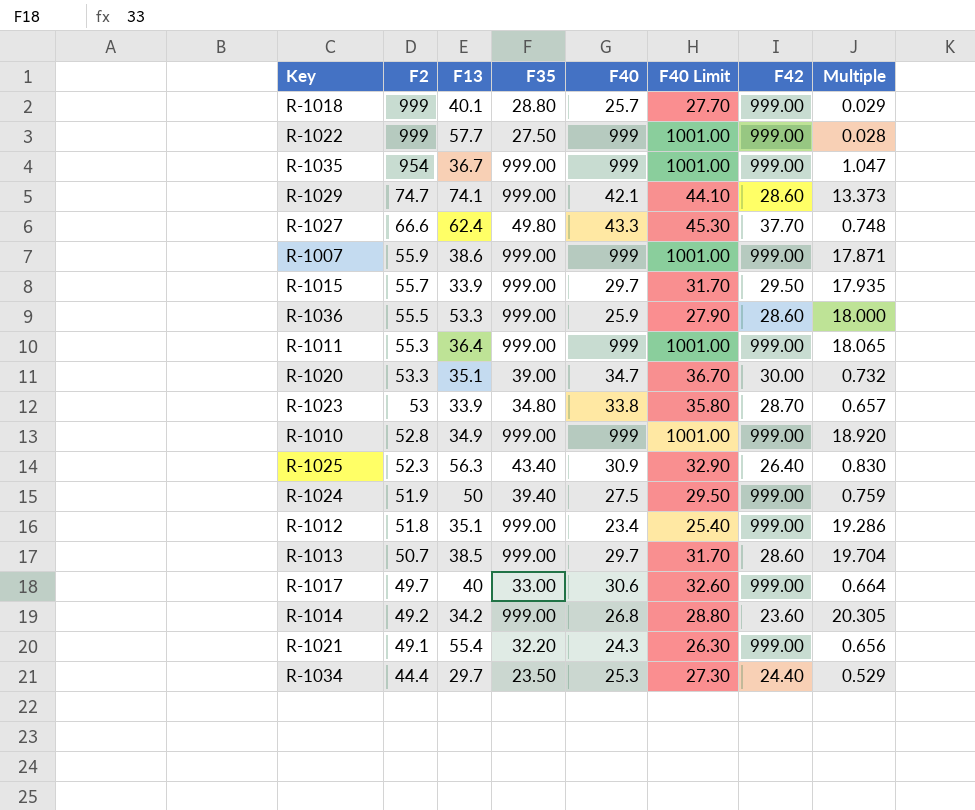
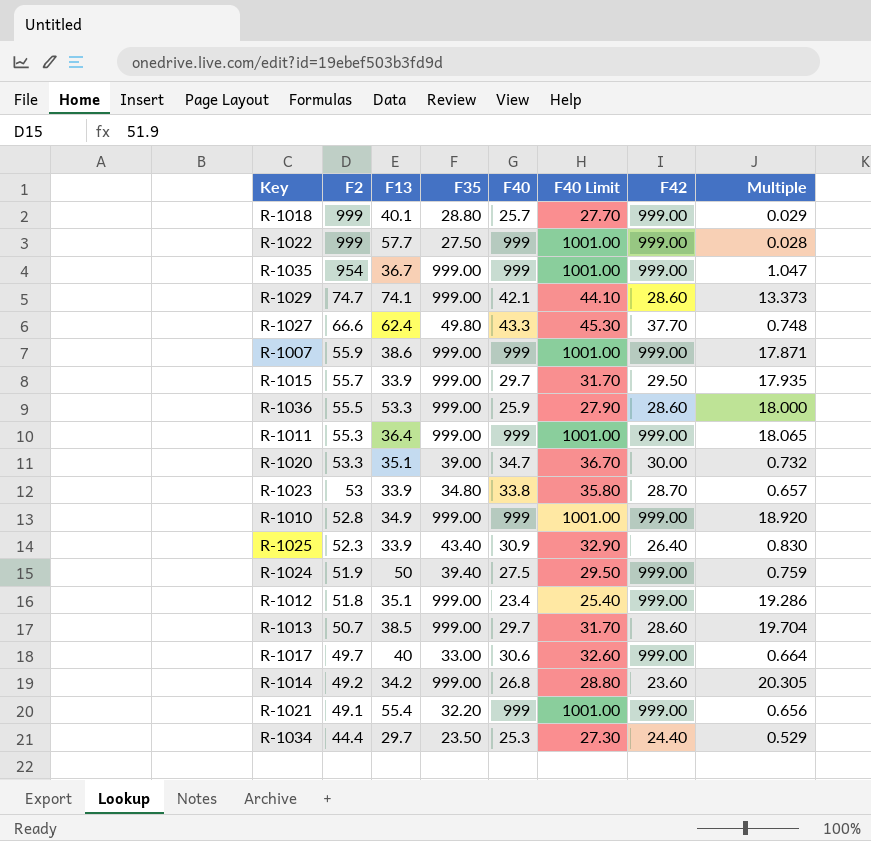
R-1025 | F13: 56.3 -> 33.9
R-1021 | F40: 24.3 -> 999
R-1021 | F40 Limit: 26.30 -> 1001.00

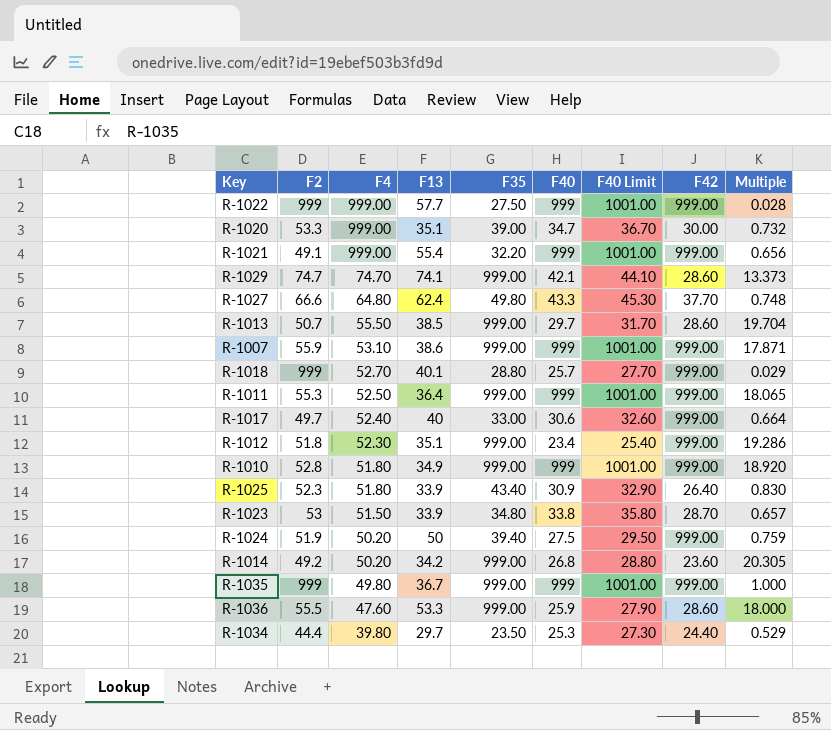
row order: F2 descending -> F4 descending
column F4 | position: none -> 3
row R-1015: 55.7 | 33.9 | 999.00 | 29.7 | 31.70 | 29.50 | 17.935 -> none
R-1035 | F2: 954 -> 999
R-1035 | Multiple: 1.047 -> 1.000

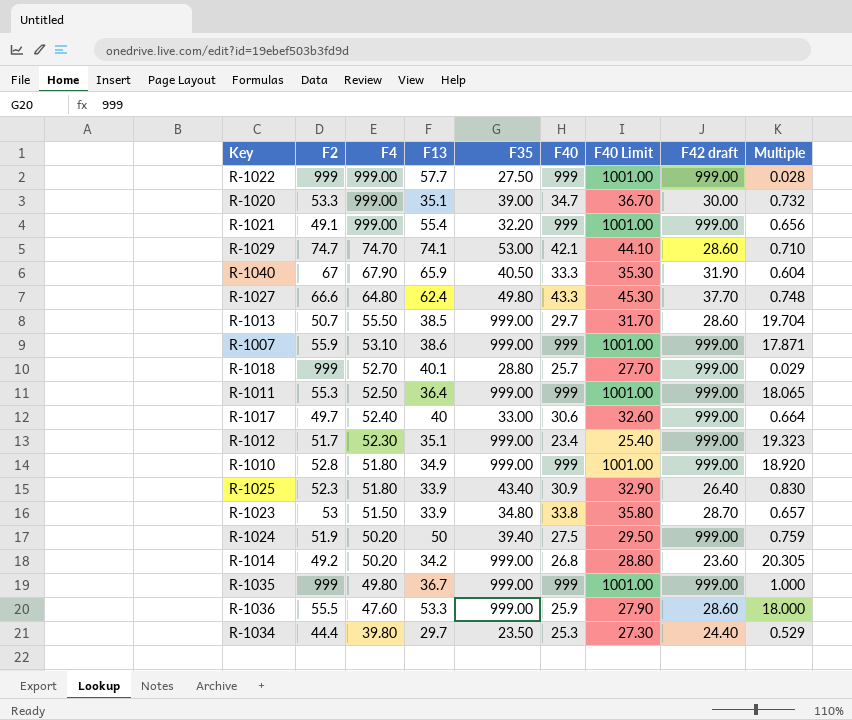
column name: F42 -> F42 draft
R-1029 | F35: 999.00 -> 53.00
R-1029 | Multiple: 13.373 -> 0.710
row R-1040: none -> 67 | 67.90 | 65.9 | 40.50 | 33.3 | 35.30 | 31.90 | 0.604
R-1012 | F2: 51.8 -> 51.7
R-1012 | Multiple: 19.286 -> 19.323

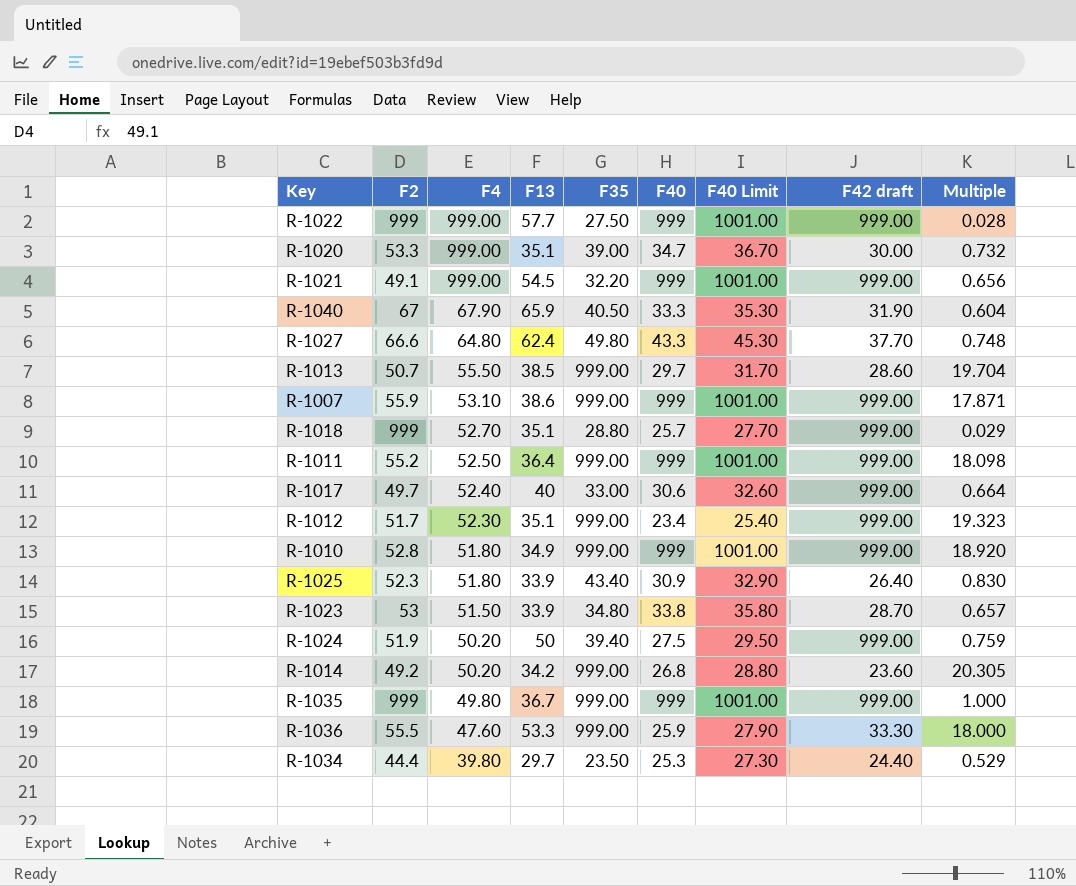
row R-1029: 74.7 | 74.70 | 74.1 | 53.00 | 42.1 | 44.10 | 28.60 | 0.710 -> none
R-1021 | F13: 55.4 -> 54.5
R-1018 | F13: 40.1 -> 35.1
R-1011 | F2: 55.3 -> 55.2
R-1011 | Multiple: 18.065 -> 18.098
R-1036 | F42 draft: 28.60 -> 33.30

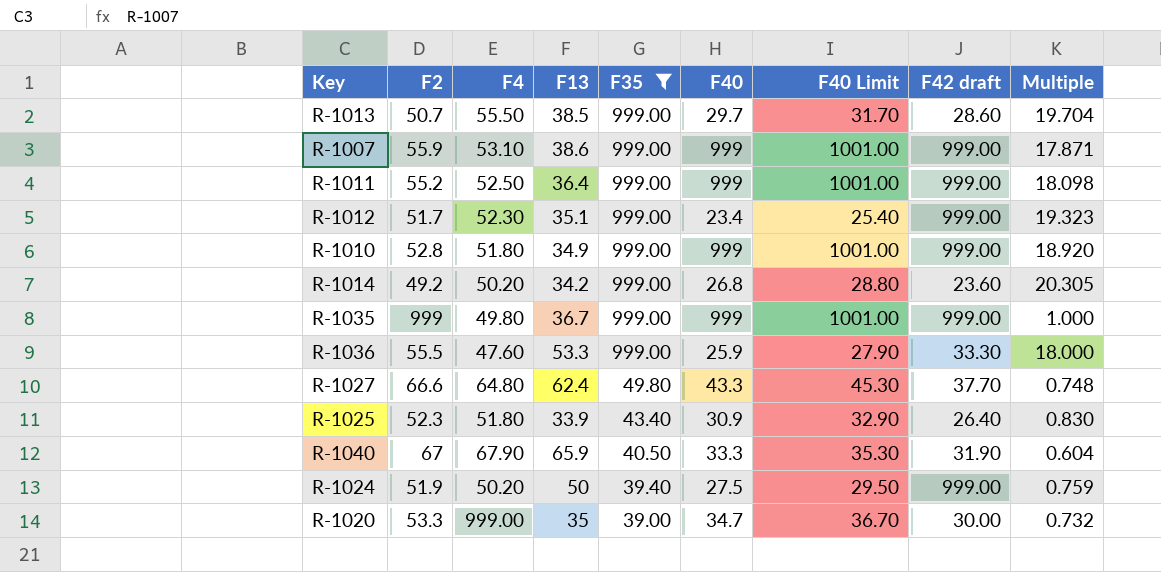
filter: none -> F35 >= 39.00
row order: F4 descending -> F35 descending
R-1020 | F13: 35.1 -> 35

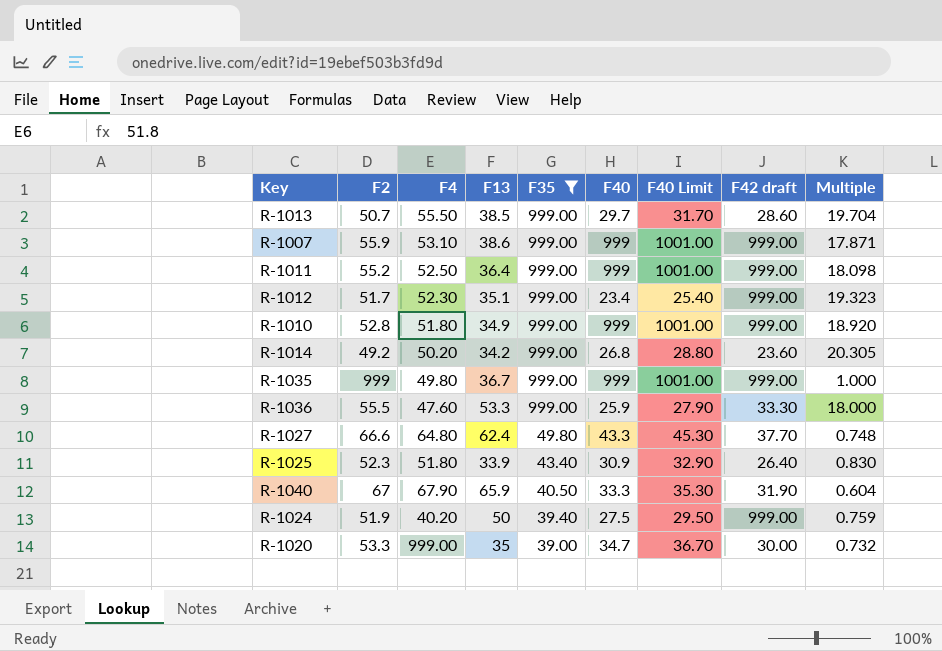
R-1024 | F4: 50.20 -> 40.20

